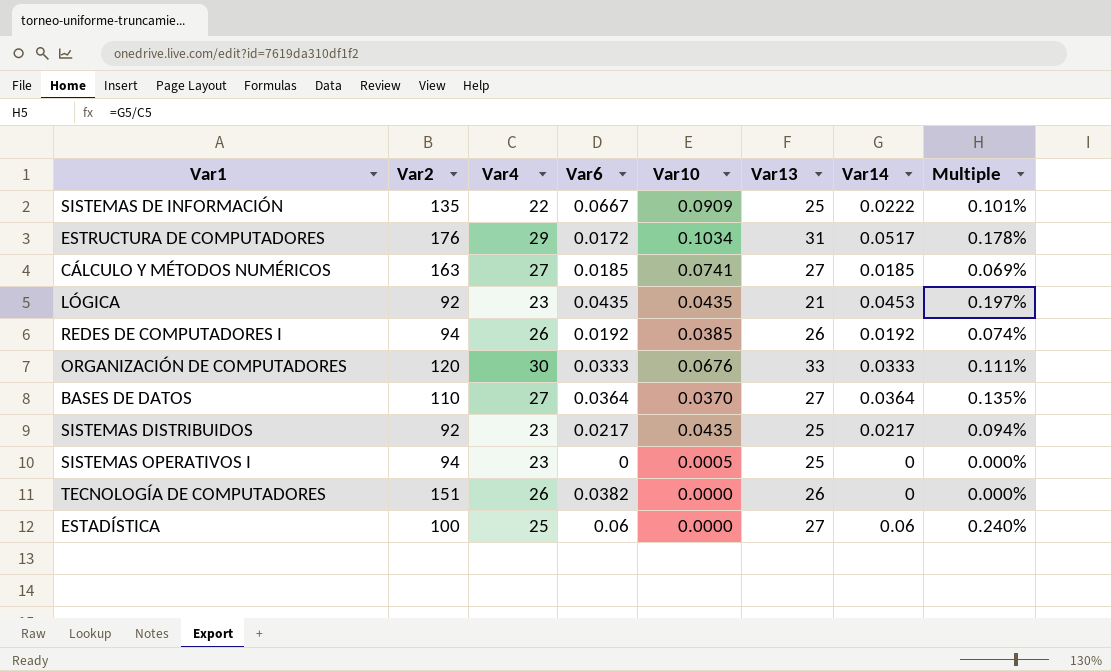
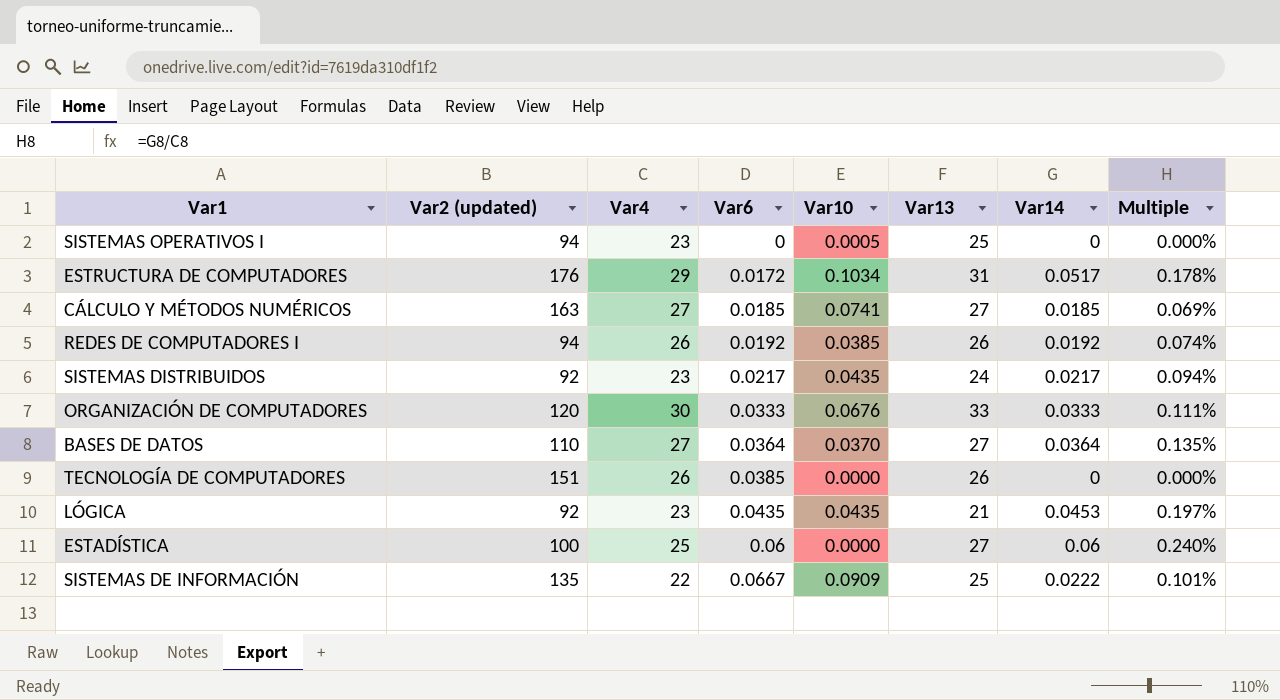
row order: none -> Var6 ascending
column name: Var2 -> Var2 (updated)
SISTEMAS DISTRIBUIDOS | Var13: 25 -> 24
TECNOLOGÍA DE COMPUTADORES | Var6: 0.0382 -> 0.0385

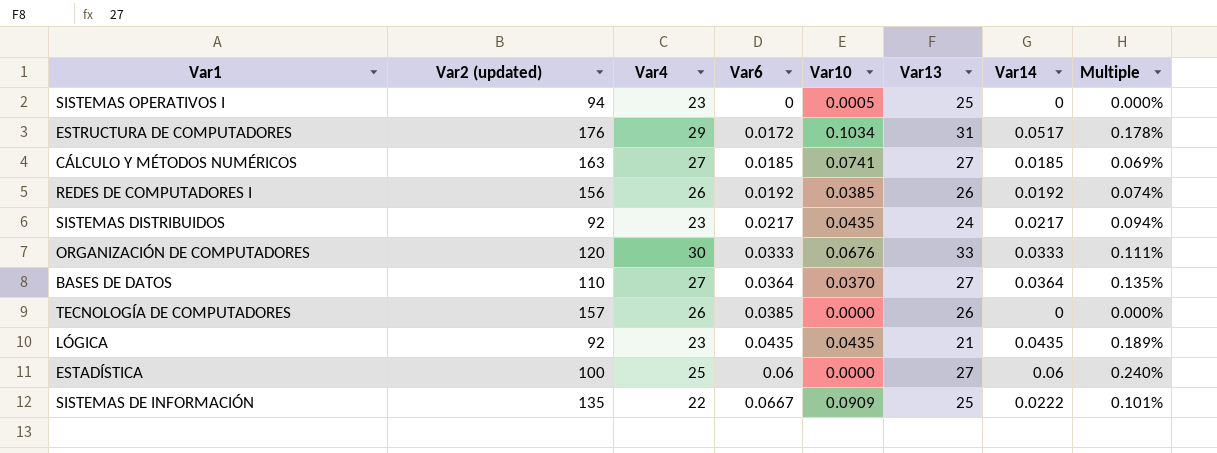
REDES DE COMPUTADORES I | Var2 (updated): 94 -> 156
TECNOLOGÍA DE COMPUTADORES | Var2 (updated): 151 -> 157
LÓGICA | Var14: 0.0453 -> 0.0435
LÓGICA | Multiple: 0.197% -> 0.189%

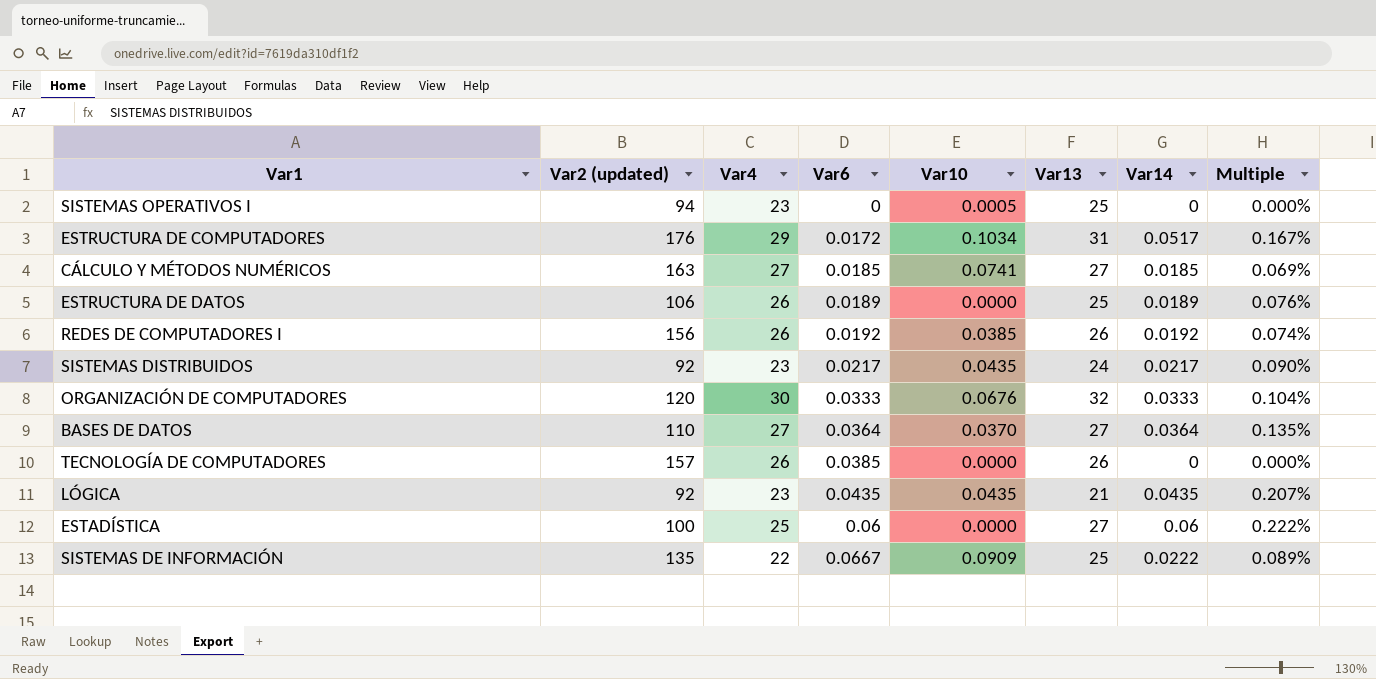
column Multiple | formula: [Var14] / [Var4] -> [Var14] / [Var13]
row ESTRUCTURA DE DATOS: none -> 106 | 26 | 0.0189 | 0.0000 | 25 | 0.0189 | 0.076%
ORGANIZACIÓN DE COMPUTADORES | Var13: 33 -> 32

